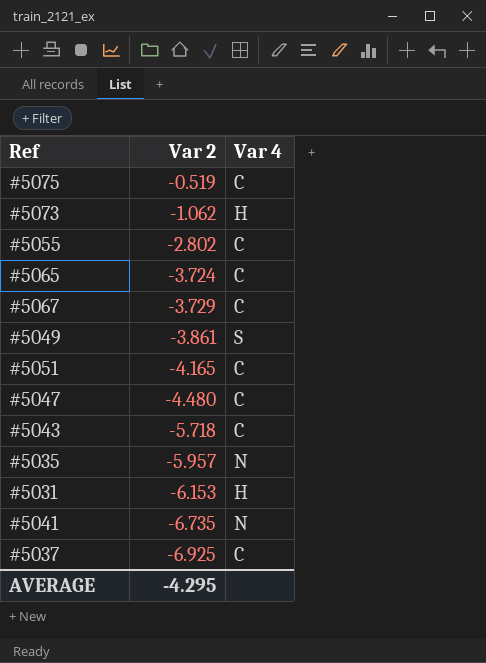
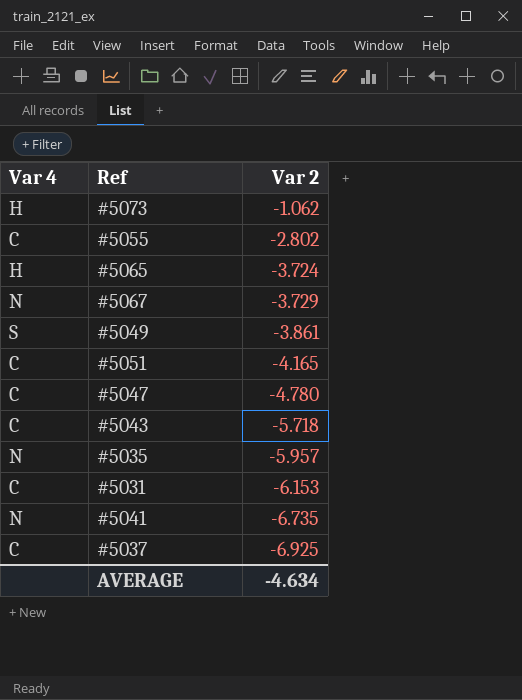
column Var 4 | position: 3 -> 1
row #5075: -0.519 | C -> none
#5065 | Var 4: C -> H
#5067 | Var 4: C -> N
#5047 | Var 2: -4.480 -> -4.780
#5031 | Var 4: H -> C
AVERAGE | Var 2: -4.295 -> -4.634

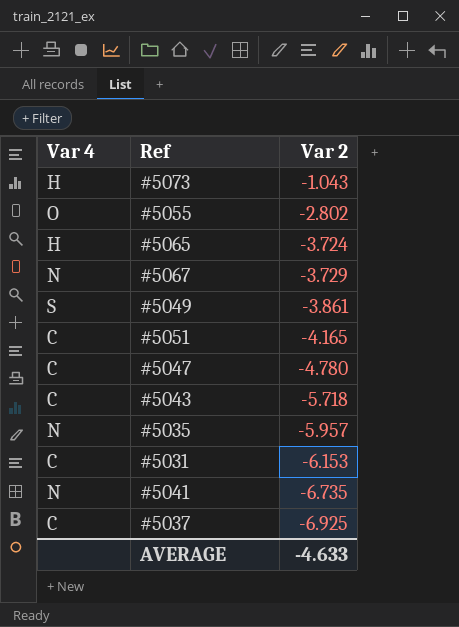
#5073 | Var 2: -1.062 -> -1.043
#5055 | Var 4: C -> O
AVERAGE | Var 2: -4.634 -> -4.633

